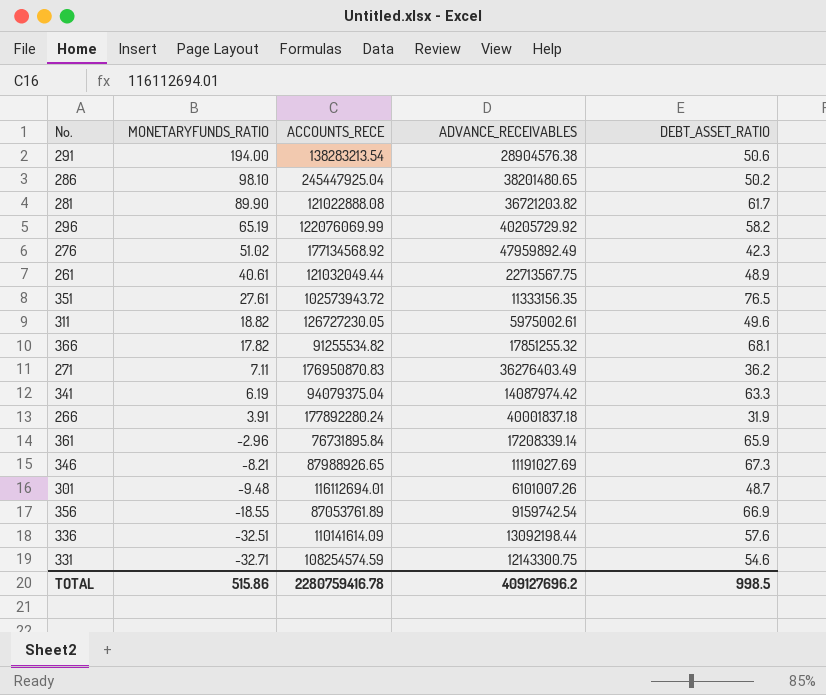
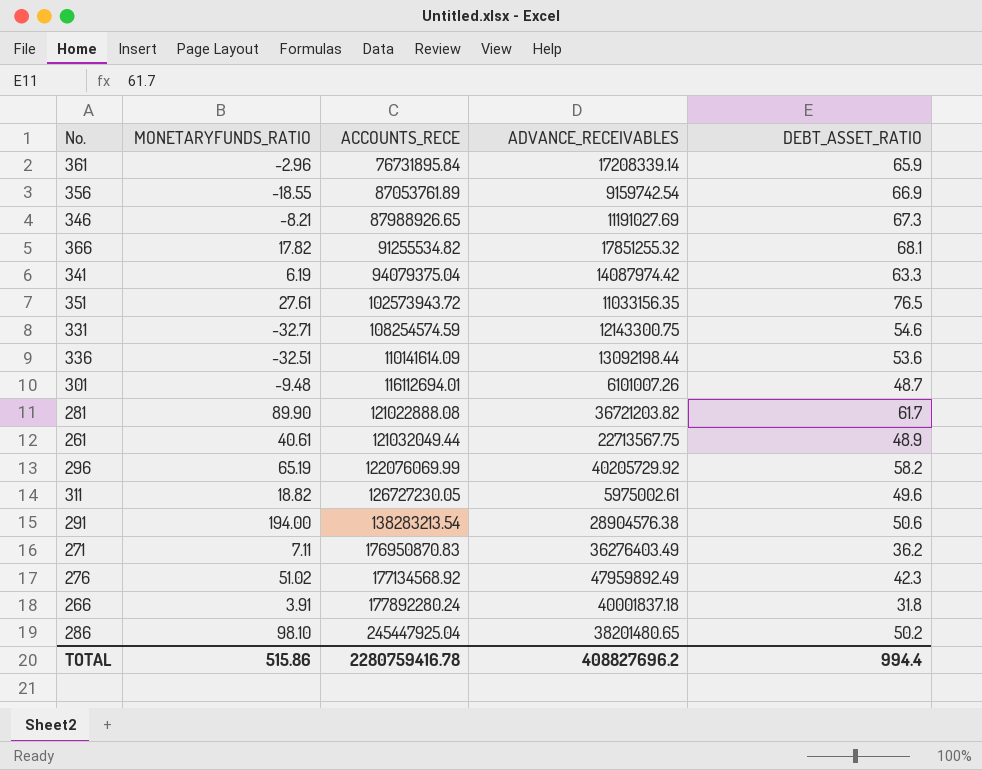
row order: MONETARYFUNDS_RATIO descending -> ACCOUNTS_RECE ascending
351 | ADVANCE_RECEIVABLES: 11333156.35 -> 11033156.35
336 | DEBT_ASSET_RATIO: 57.6 -> 53.6
266 | DEBT_ASSET_RATIO: 31.9 -> 31.8
TOTAL | ADVANCE_RECEIVABLES: 409127696.2 -> 408827696.2
TOTAL | DEBT_ASSET_RATIO: 998.5 -> 994.4

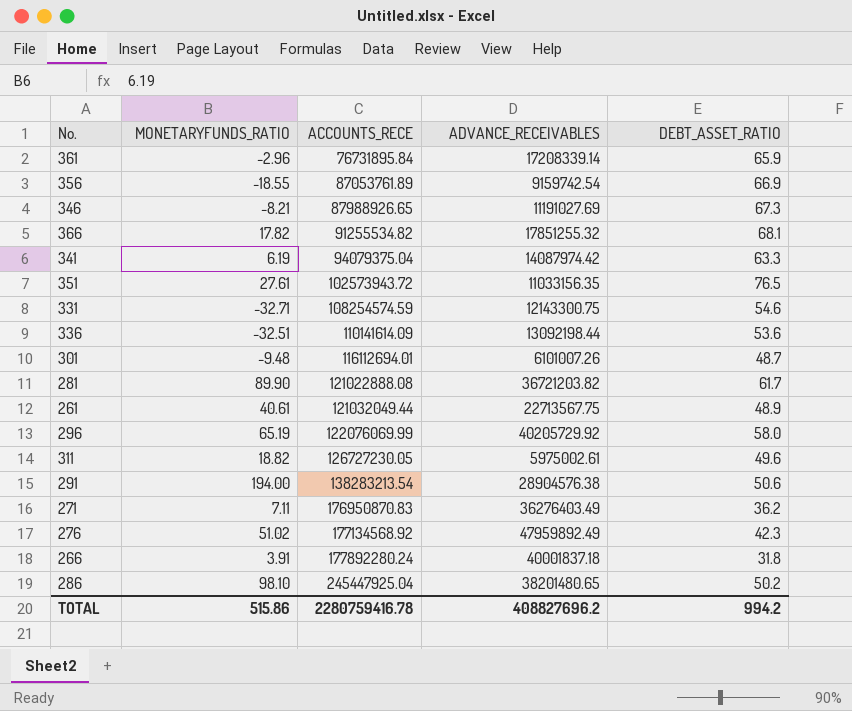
296 | DEBT_ASSET_RATIO: 58.2 -> 58.0
TOTAL | DEBT_ASSET_RATIO: 994.4 -> 994.2

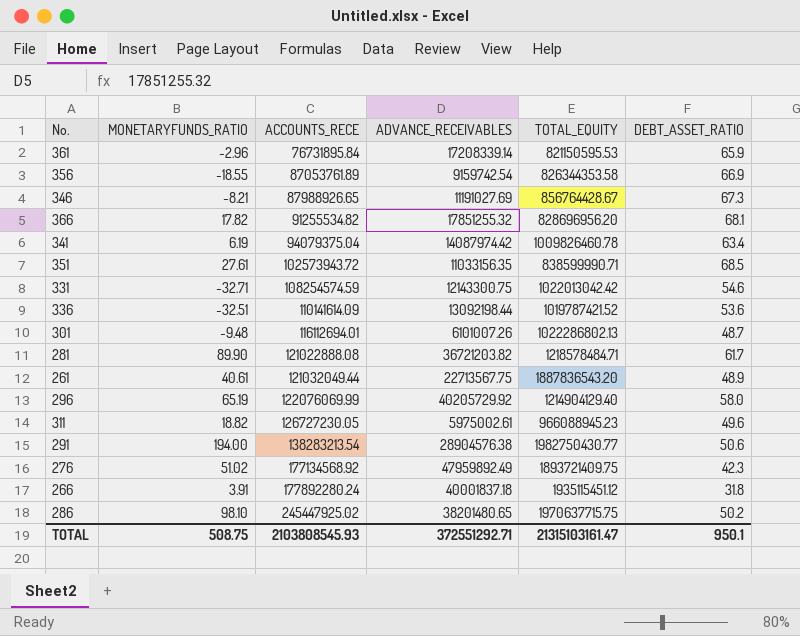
column TOTAL_EQUITY | position: none -> 5
row 271: 7.11 | 176950870.83 | 36276403.49 | 36.2 -> none
341 | DEBT_ASSET_RATIO: 63.3 -> 63.4
351 | DEBT_ASSET_RATIO: 76.5 -> 68.5
286 | ACCOUNTS_RECE: 245447925.04 -> 245447925.02
TOTAL | MONETARYFUNDS_RATIO: 515.86 -> 508.75
TOTAL | ACCOUNTS_RECE: 2280759416.78 -> 2103808545.93
TOTAL | ADVANCE_RECEIVABLES: 408827696.2 -> 372551292.71
TOTAL | DEBT_ASSET_RATIO: 994.2 -> 950.1

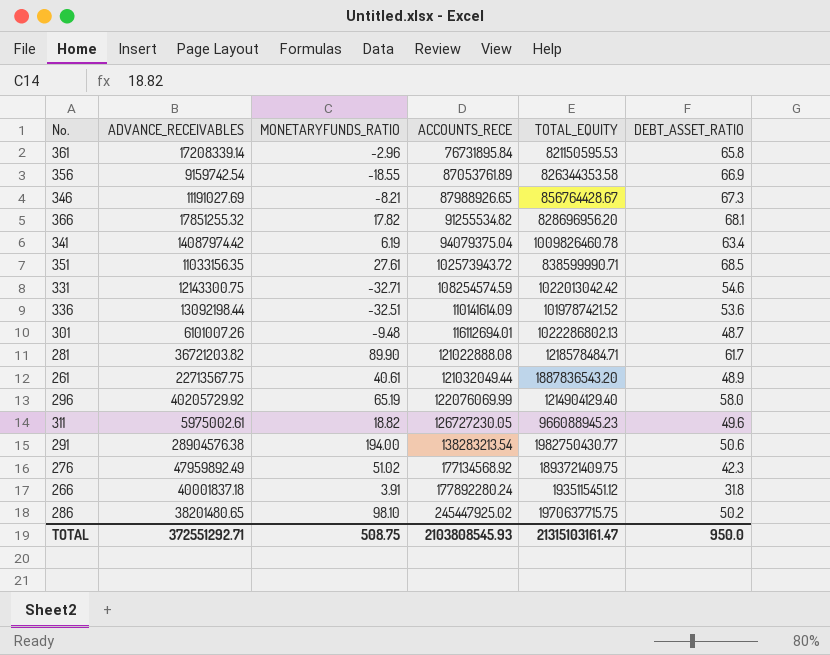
column ADVANCE_RECEIVABLES | position: 4 -> 2
361 | DEBT_ASSET_RATIO: 65.9 -> 65.8
TOTAL | DEBT_ASSET_RATIO: 950.1 -> 950.0

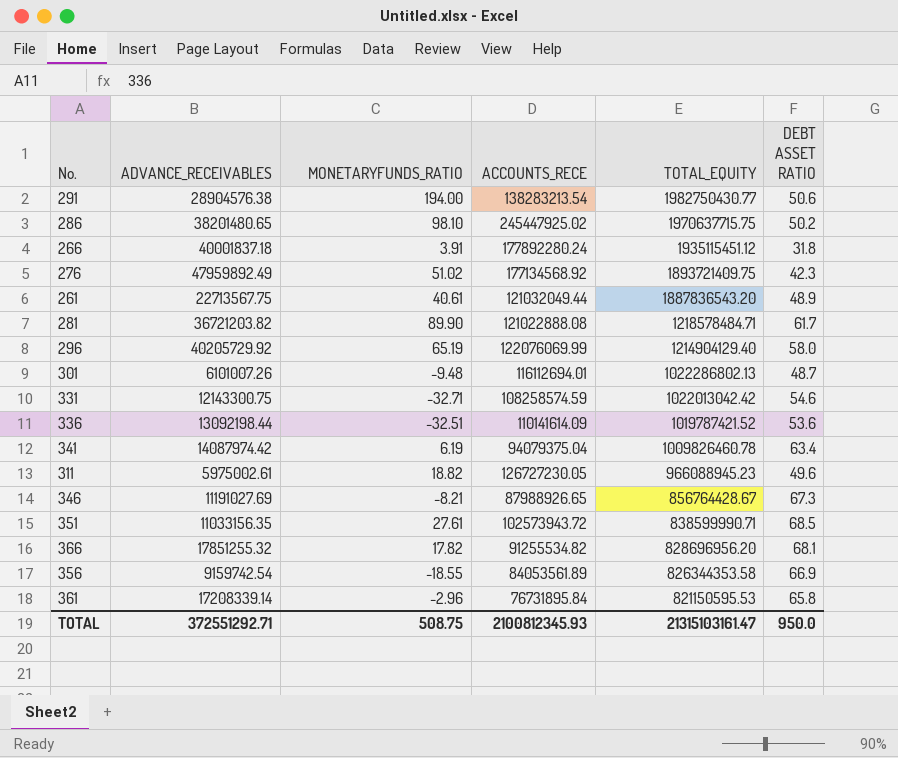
row order: ACCOUNTS_RECE ascending -> TOTAL_EQUITY descending
column name: DEBT_ASSET_RATIO -> DEBT ASSET RATIO
331 | ACCOUNTS_RECE: 108254574.59 -> 108258574.59
356 | ACCOUNTS_RECE: 87053761.89 -> 84053561.89
TOTAL | ACCOUNTS_RECE: 2103808545.93 -> 2100812345.93

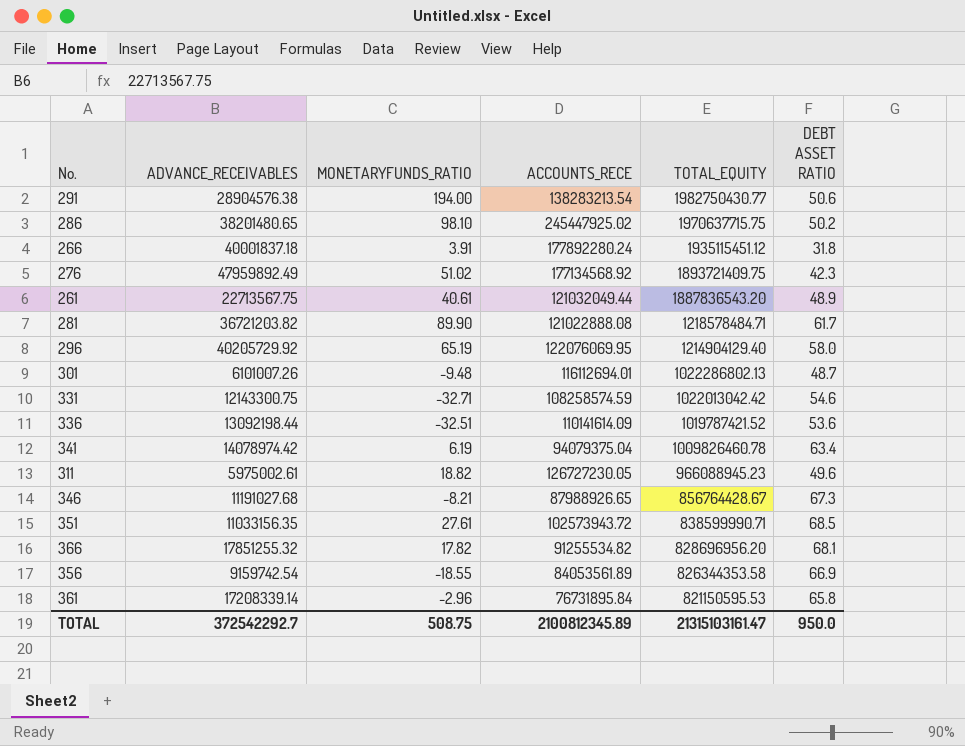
296 | ACCOUNTS_RECE: 122076069.99 -> 122076069.95
341 | ADVANCE_RECEIVABLES: 14087974.42 -> 14078974.42
346 | ADVANCE_RECEIVABLES: 11191027.69 -> 11191027.68
TOTAL | ADVANCE_RECEIVABLES: 372551292.71 -> 372542292.7
TOTAL | ACCOUNTS_RECE: 2100812345.93 -> 2100812345.89

